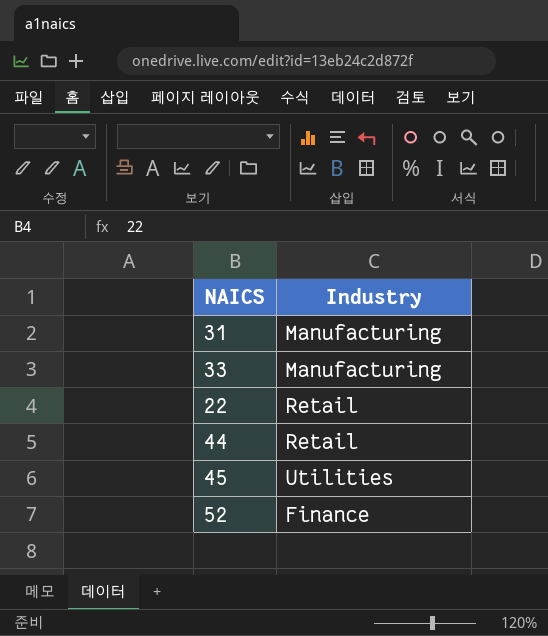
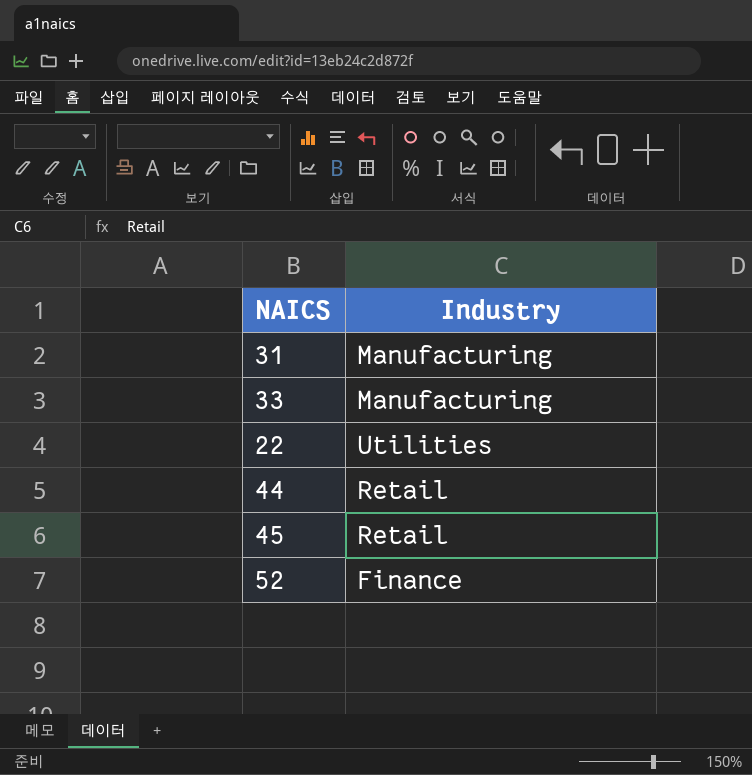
22 | Industry: Retail -> Utilities
45 | Industry: Utilities -> Retail

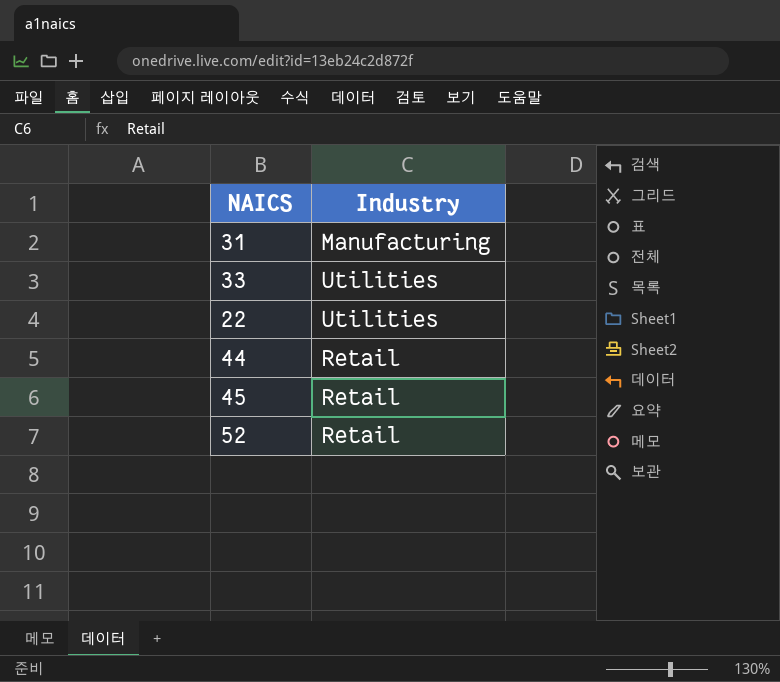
33 | Industry: Manufacturing -> Utilities
52 | Industry: Finance -> Retail

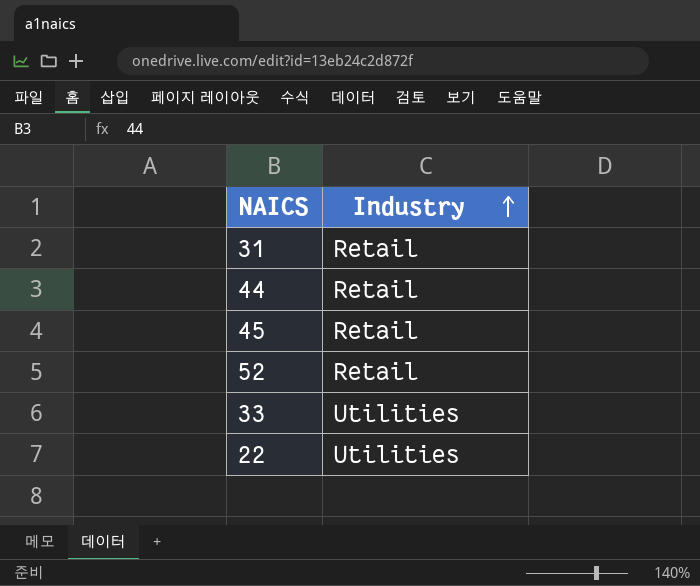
row order: none -> Industry ascending
31 | Industry: Manufacturing -> Retail

